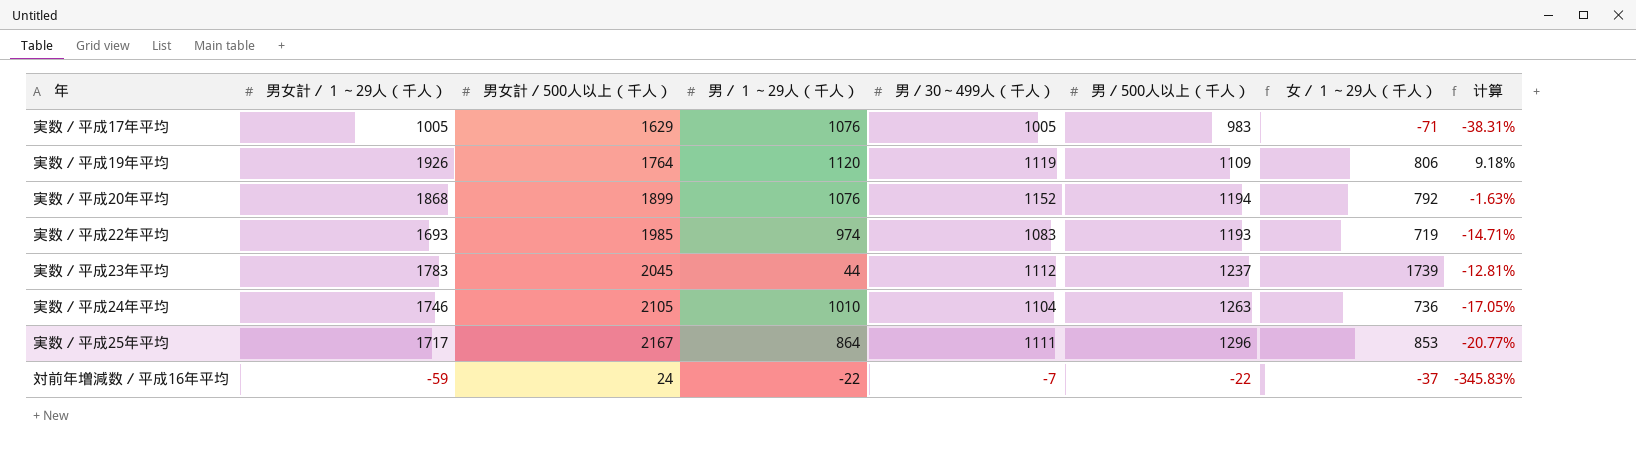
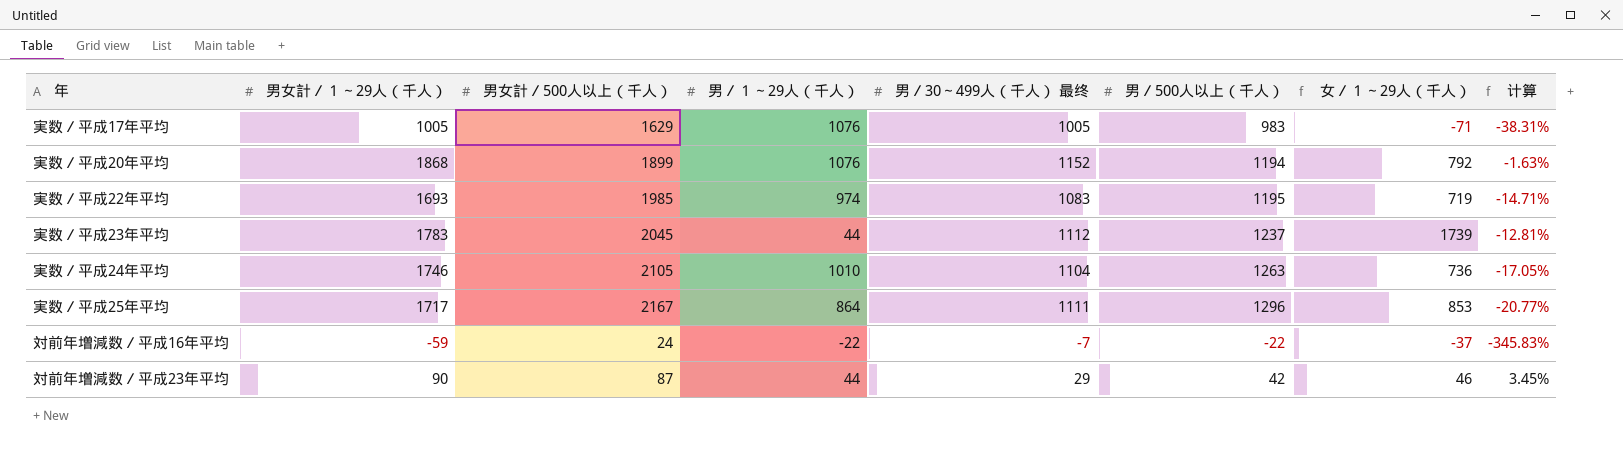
column name: 男／30～499人（千人） -> 男／30～499人（千人） 最终
row 実数／平成19年平均: 1926 | 1764 | 1120 | 1119 | 1109 | 806 | 9.18% -> none
実数／平成22年平均 | 男／500人以上（千人）: 1193 -> 1195
row 対前年増減数／平成23年平均: none -> 90 | 87 | 44 | 29 | 42 | 46 | 3.45%

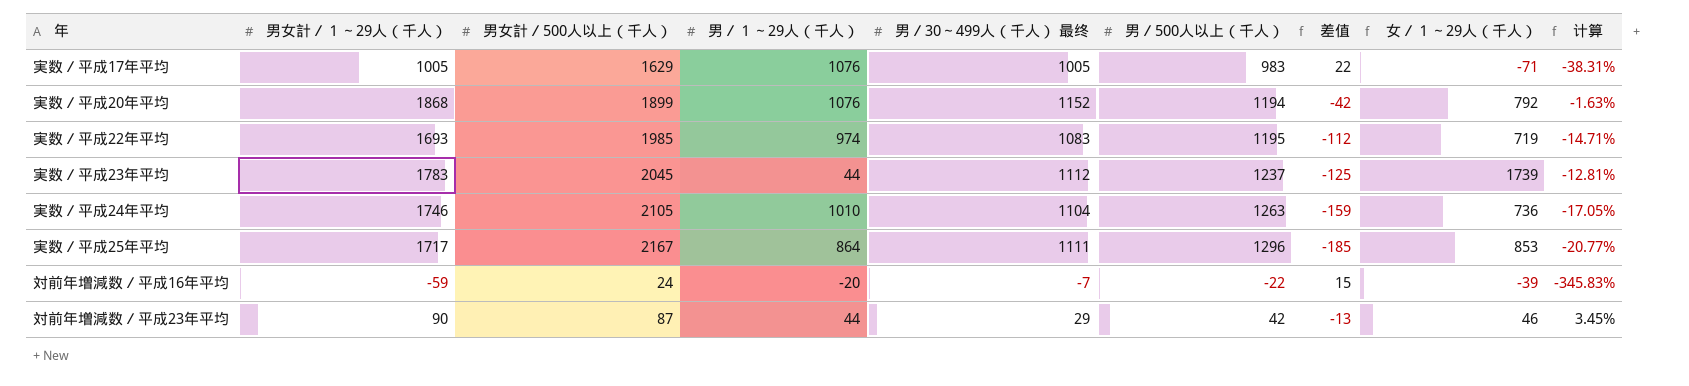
column 差值 | formula: none -> [男／30～499人（千人） 最终] - [男／500人以上（千人）]
対前年増減数／平成16年平均 | 男／１～29人（千人）: -22 -> -20
対前年増減数／平成16年平均 | 女／１～29人（千人）: -37 -> -39

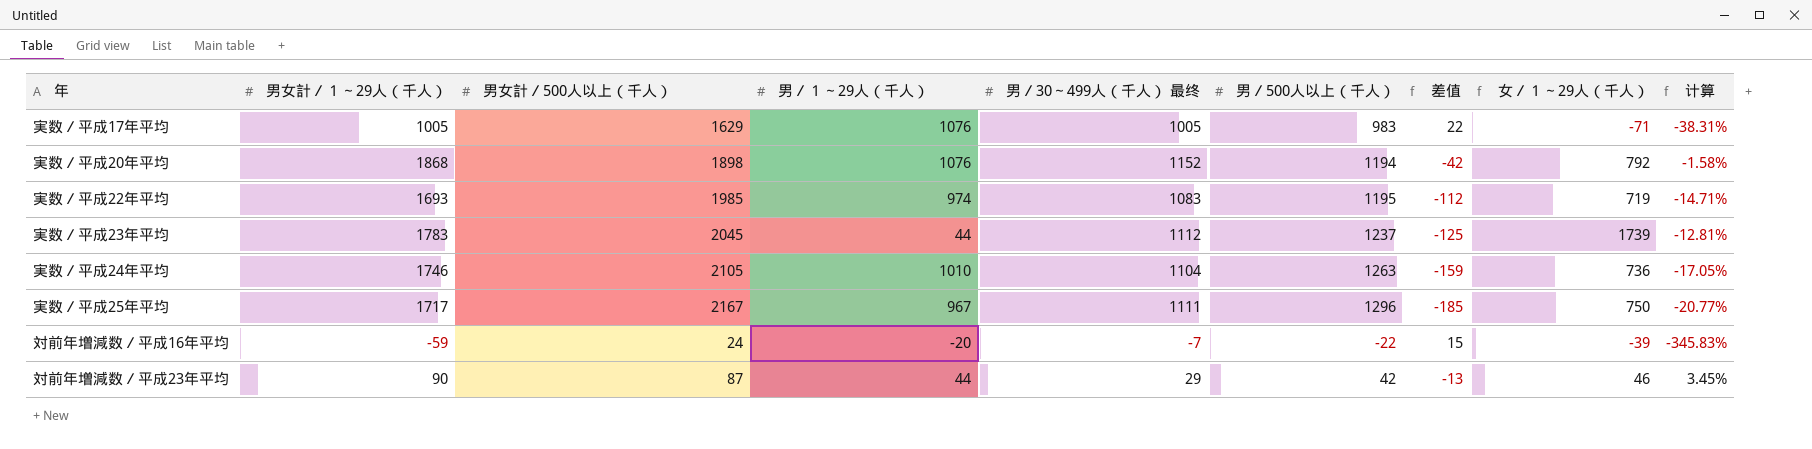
実数／平成20年平均 | 男女計／500人以上（千人）: 1899 -> 1898
実数／平成20年平均 | 计算: -1.63% -> -1.58%
実数／平成25年平均 | 男／１～29人（千人）: 864 -> 967
実数／平成25年平均 | 女／１～29人（千人）: 853 -> 750

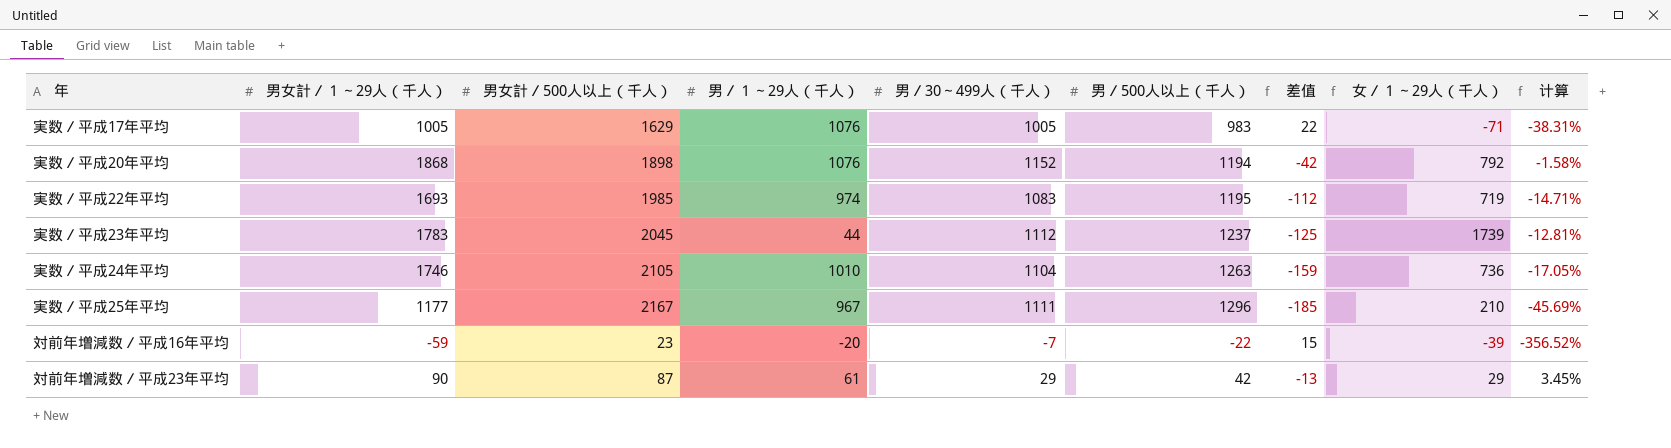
column name: 男／30～499人（千人） 最终 -> 男／30～499人（千人）
実数／平成25年平均 | 男女計／１～29人（千人）: 1717 -> 1177
実数／平成25年平均 | 女／１～29人（千人）: 750 -> 210
実数／平成25年平均 | 计算: -20.77% -> -45.69%
対前年増減数／平成16年平均 | 男女計／500人以上（千人）: 24 -> 23
対前年増減数／平成16年平均 | 计算: -345.83% -> -356.52%
対前年増減数／平成23年平均 | 男／１～29人（千人）: 44 -> 61
対前年増減数／平成23年平均 | 女／１～29人（千人）: 46 -> 29

